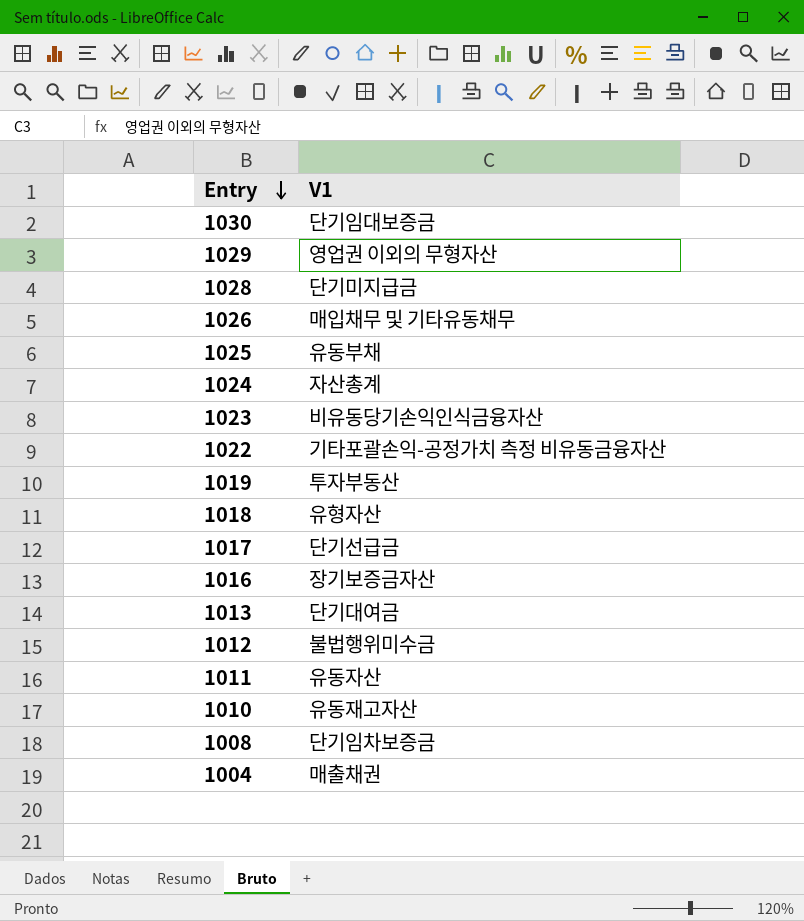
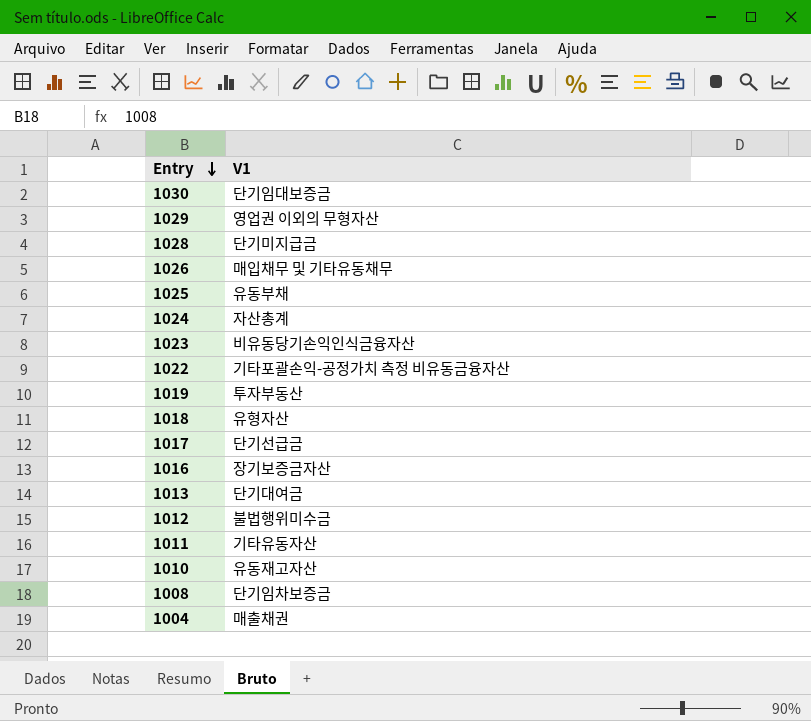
1011 | V1: 유동자산 -> 기타유동자산

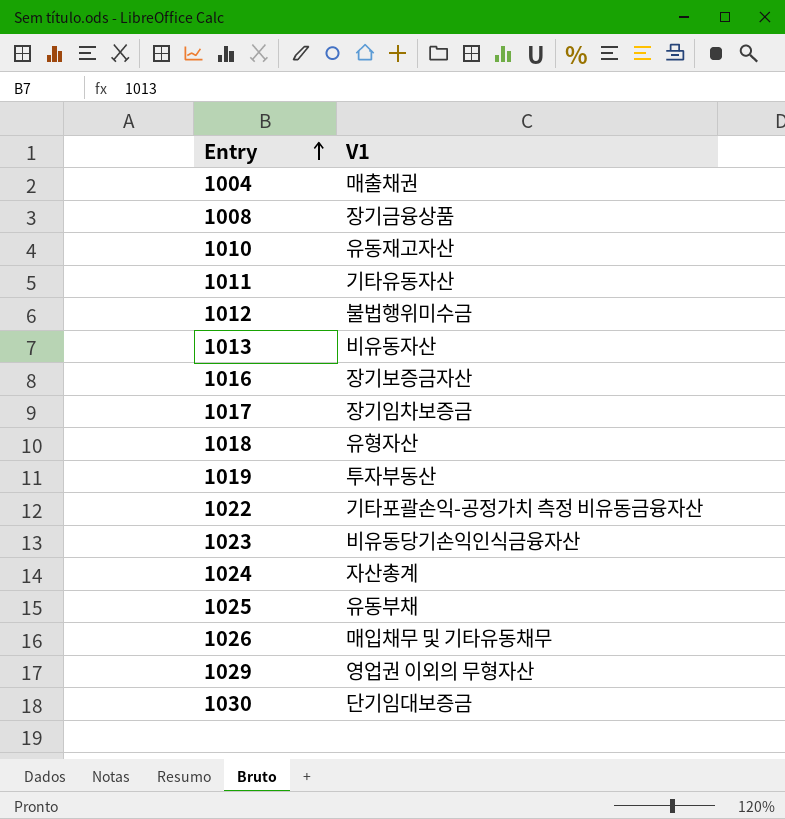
row order: Entry descending -> Entry ascending
row 1028: 단기미지급금 -> none
1008 | V1: 단기임차보증금 -> 장기금융상품
1013 | V1: 단기대여금 -> 비유동자산
1017 | V1: 단기선급금 -> 장기임차보증금

